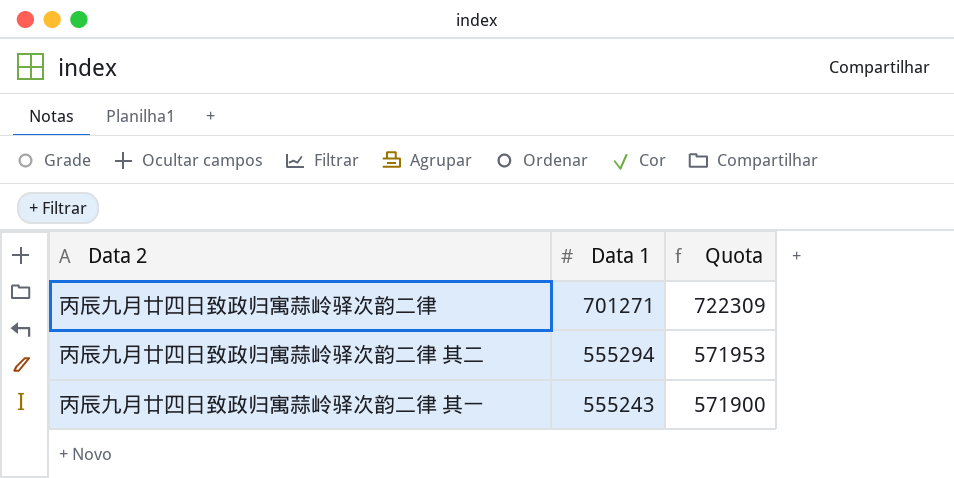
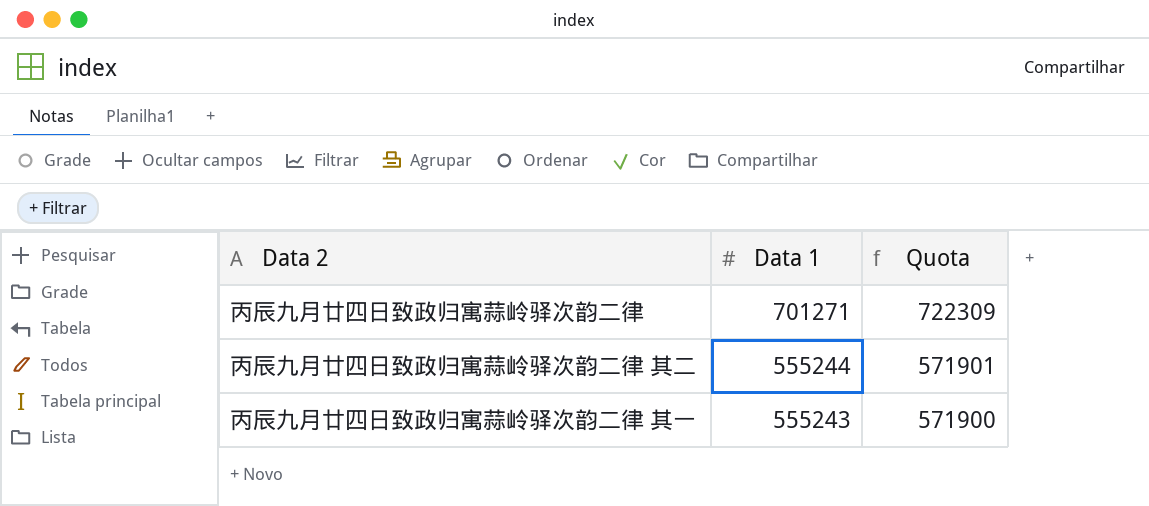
丙辰九月廿四日致政归寓蒜岭驿次韵二律 其二 | Data 1: 555294 -> 555244
丙辰九月廿四日致政归寓蒜岭驿次韵二律 其二 | Quota: 571953 -> 571901

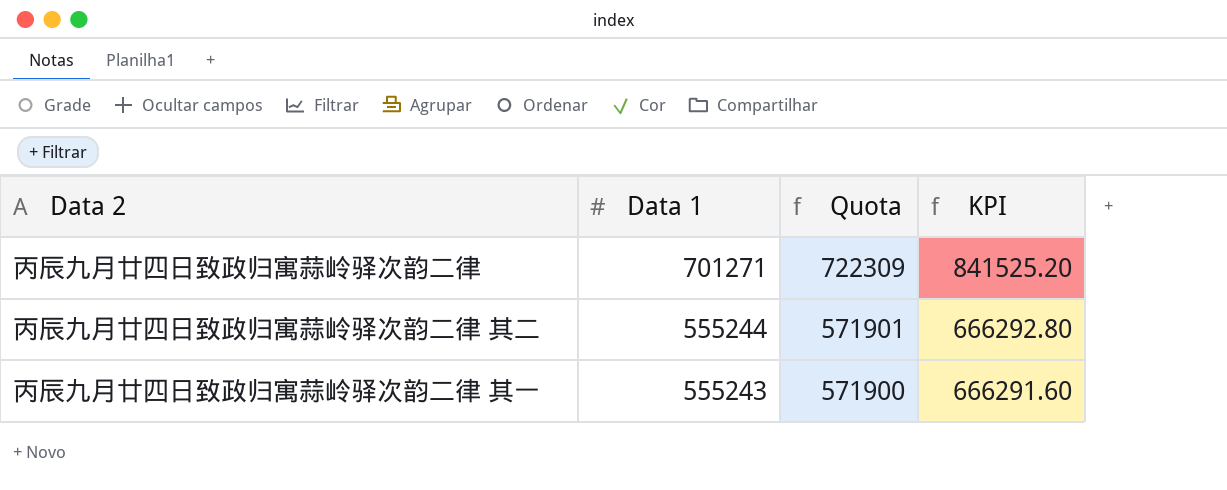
column KPI | formula: none -> [Data 1] * 1.2

